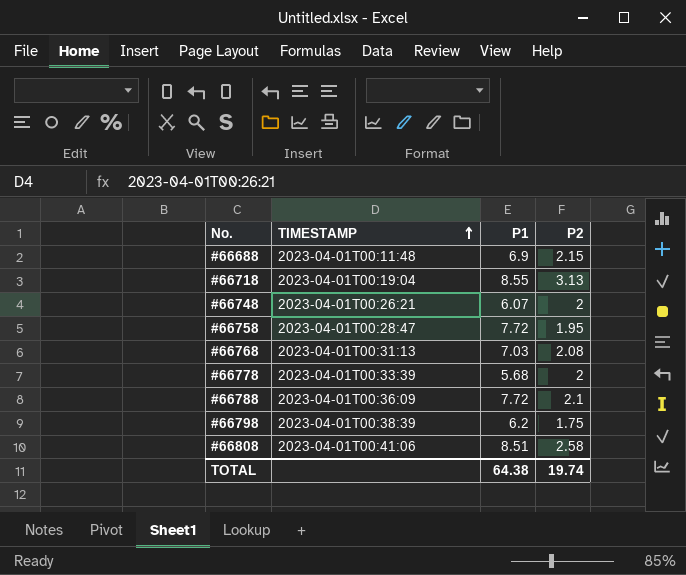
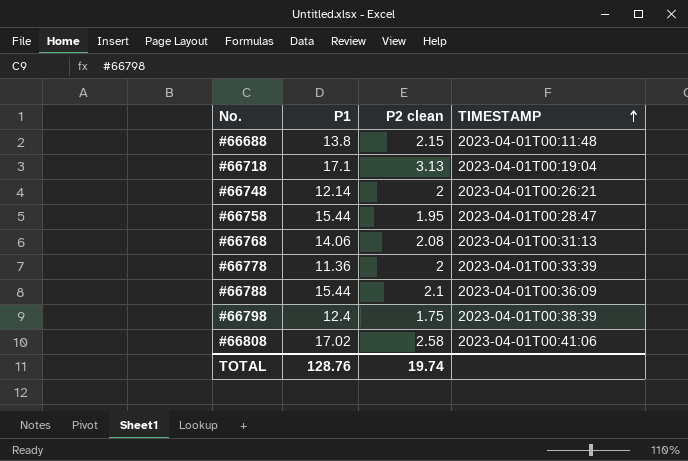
column name: P2 -> P2 clean
column TIMESTAMP | position: 2 -> 4
#66688 | P1: 6.9 -> 13.8
#66718 | P1: 8.55 -> 17.1
#66748 | P1: 6.07 -> 12.14
#66758 | P1: 7.72 -> 15.44
#66768 | P1: 7.03 -> 14.06
#66778 | P1: 5.68 -> 11.36
#66788 | P1: 7.72 -> 15.44
#66798 | P1: 6.2 -> 12.4
#66808 | P1: 8.51 -> 17.02
TOTAL | P1: 64.38 -> 128.76

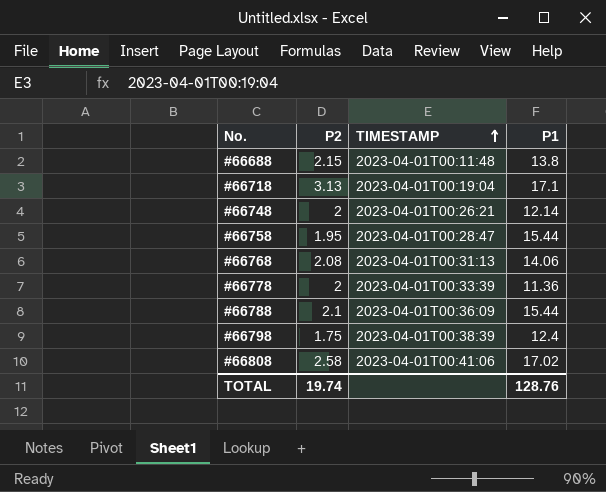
column name: P2 clean -> P2
column P1 | position: 2 -> 4

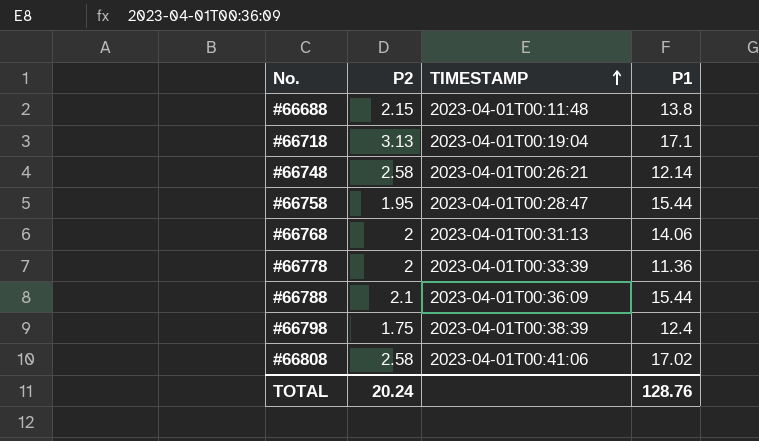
#66748 | P2: 2 -> 2.58
#66768 | P2: 2.08 -> 2
TOTAL | P2: 19.74 -> 20.24

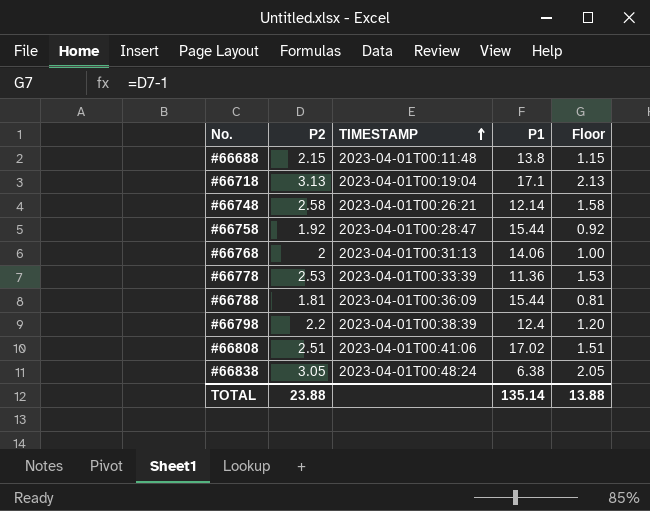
column Floor | formula: none -> [P2] - 1
#66758 | P2: 1.95 -> 1.92
#66778 | P2: 2 -> 2.53
#66788 | P2: 2.1 -> 1.81
#66798 | P2: 1.75 -> 2.2
#66808 | P2: 2.58 -> 2.51
row #66838: none -> 3.05 | 2023-04-01T00:48:24 | 6.38 | 2.05
TOTAL | P2: 20.24 -> 23.88
TOTAL | P1: 128.76 -> 135.14

